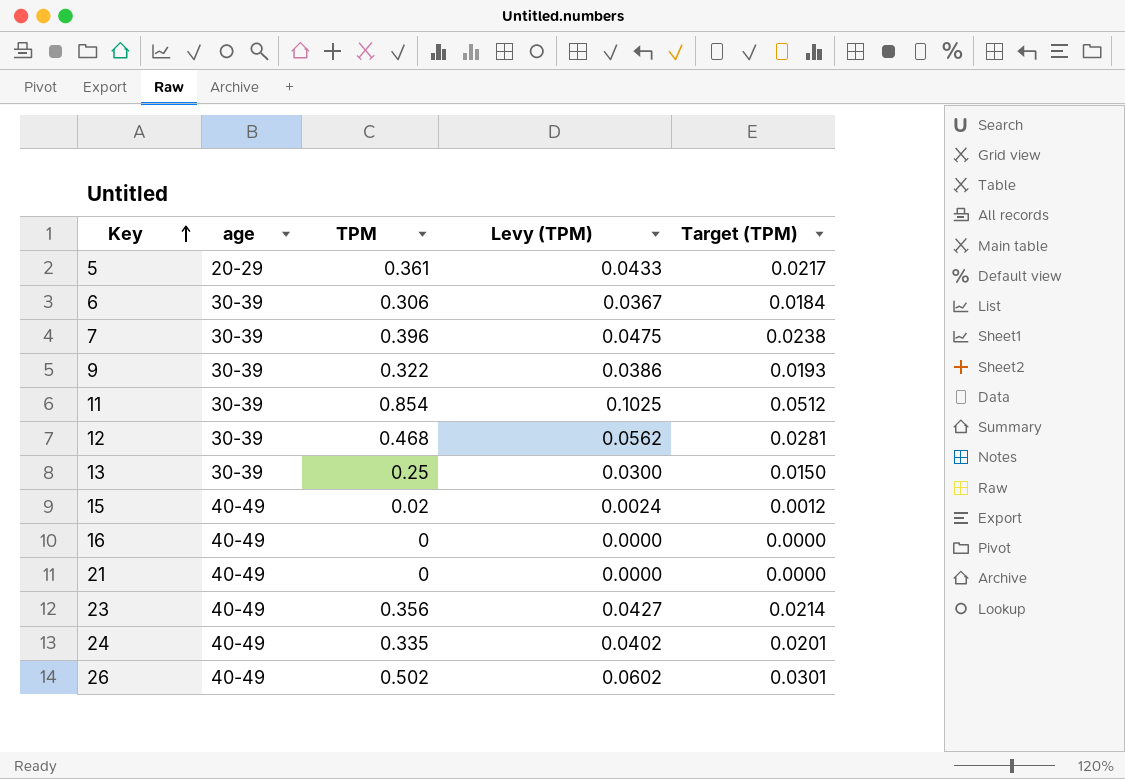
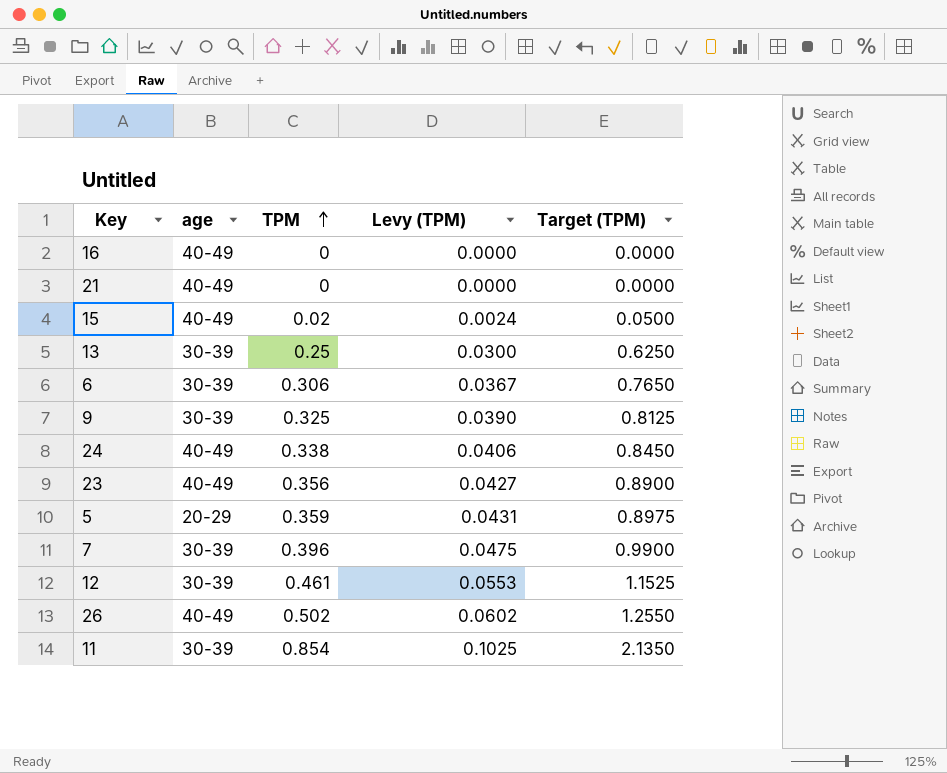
row order: Key ascending -> TPM ascending
column Target (TPM) | formula: [TPM] * 0.06 -> [TPM] * 2.5
9 | TPM: 0.322 -> 0.325
9 | Levy (TPM): 0.0386 -> 0.0390
24 | TPM: 0.335 -> 0.338
24 | Levy (TPM): 0.0402 -> 0.0406
5 | TPM: 0.361 -> 0.359
5 | Levy (TPM): 0.0433 -> 0.0431
12 | TPM: 0.468 -> 0.461
12 | Levy (TPM): 0.0562 -> 0.0553

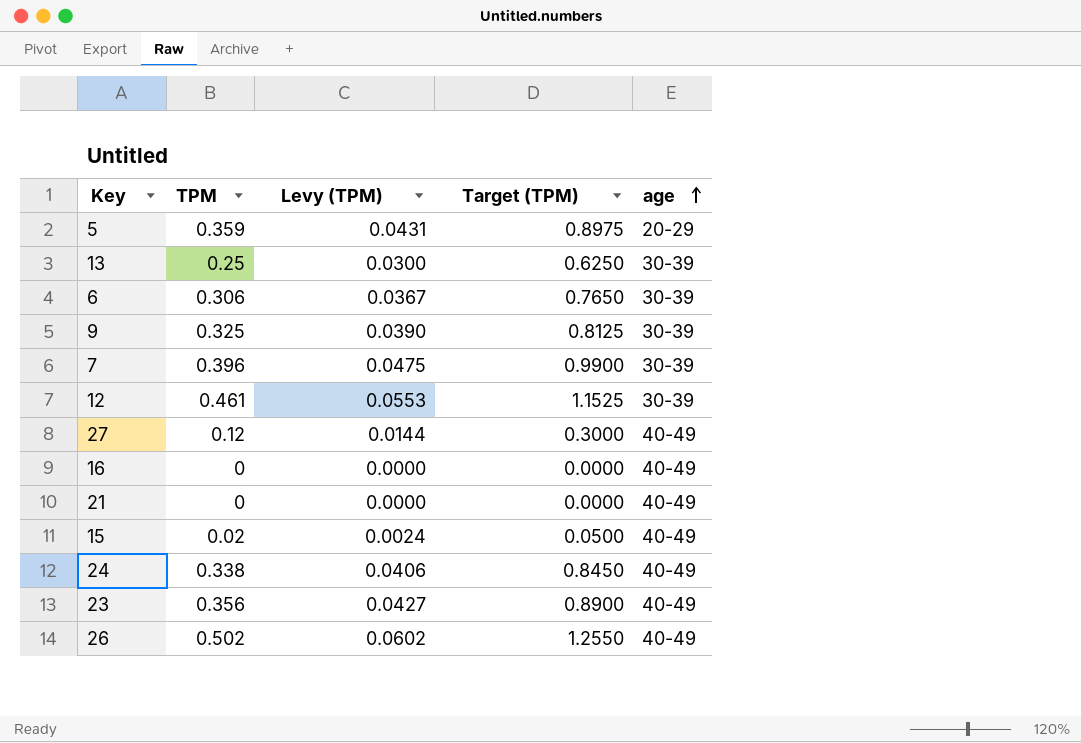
row order: TPM ascending -> age ascending
column age | position: 2 -> 5
row 11: 30-39 | 0.854 | 0.1025 | 2.1350 -> none
row 27: none -> 0.12 | 0.0144 | 0.3000 | 40-49

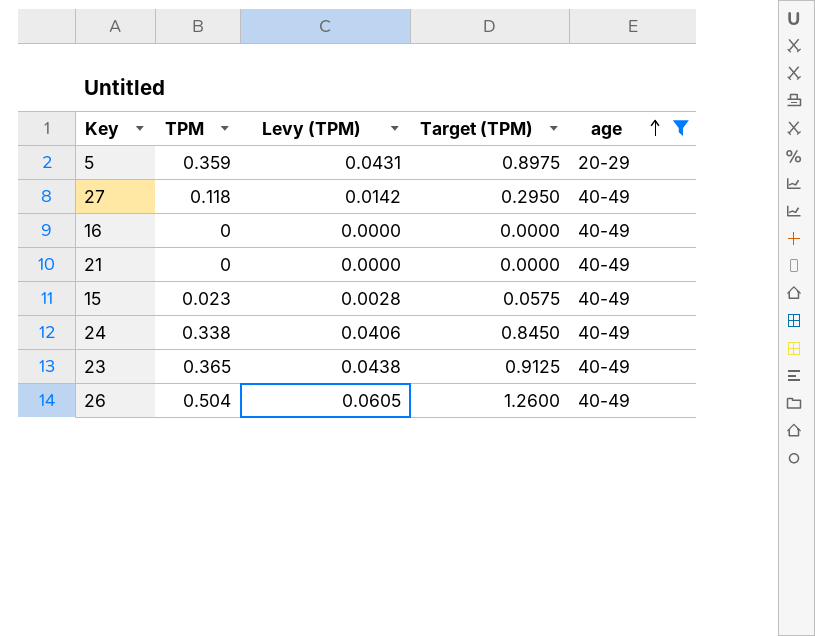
filter: none -> age != 30-39
27 | TPM: 0.12 -> 0.118
27 | Levy (TPM): 0.0144 -> 0.0142
27 | Target (TPM): 0.3000 -> 0.2950
15 | TPM: 0.02 -> 0.023
15 | Levy (TPM): 0.0024 -> 0.0028
15 | Target (TPM): 0.0500 -> 0.0575
23 | TPM: 0.356 -> 0.365
23 | Levy (TPM): 0.0427 -> 0.0438
23 | Target (TPM): 0.8900 -> 0.9125
26 | TPM: 0.502 -> 0.504
26 | Levy (TPM): 0.0602 -> 0.0605
26 | Target (TPM): 1.2550 -> 1.2600

